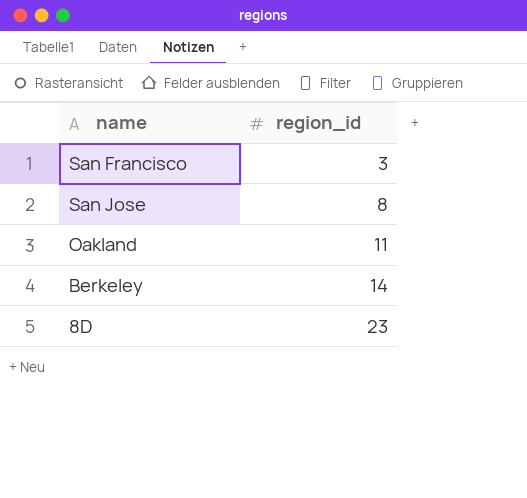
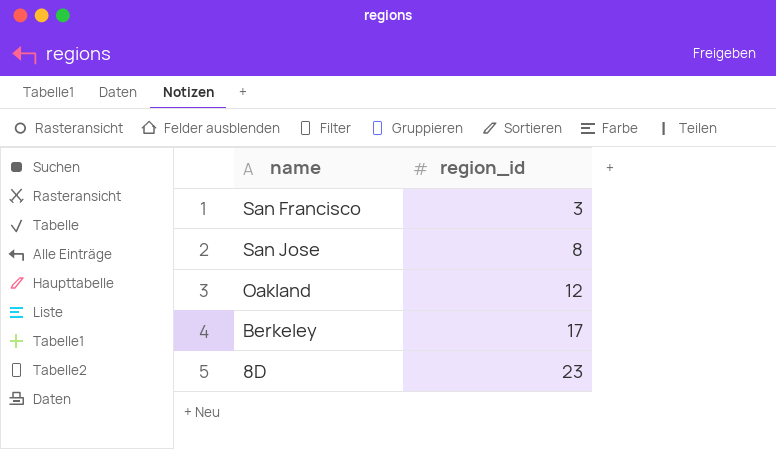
Oakland | region_id: 11 -> 12
Berkeley | region_id: 14 -> 17

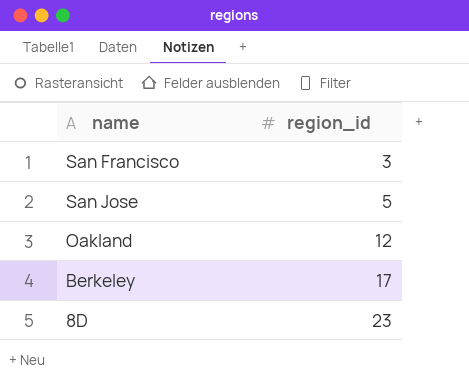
San Jose | region_id: 8 -> 5

